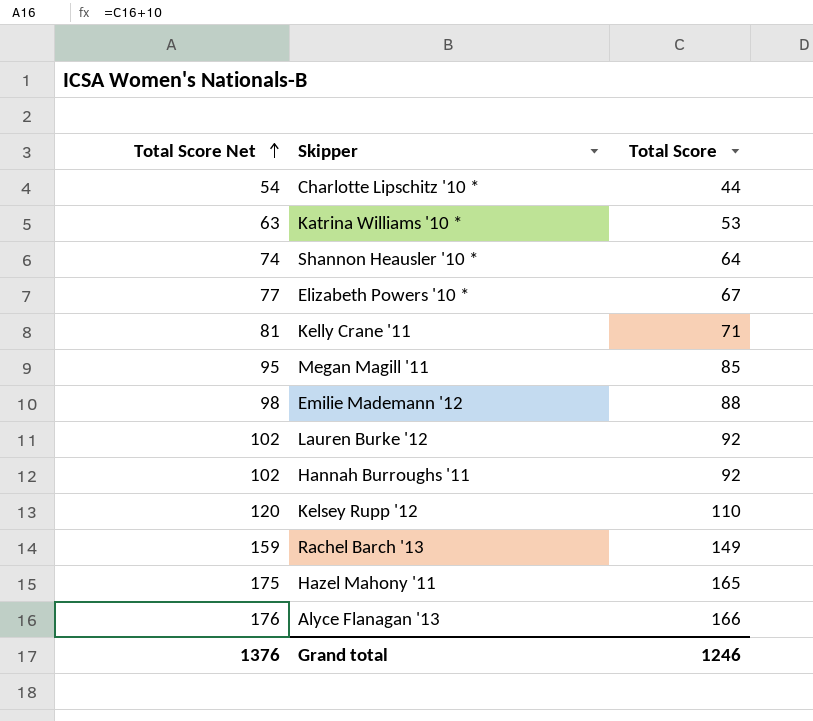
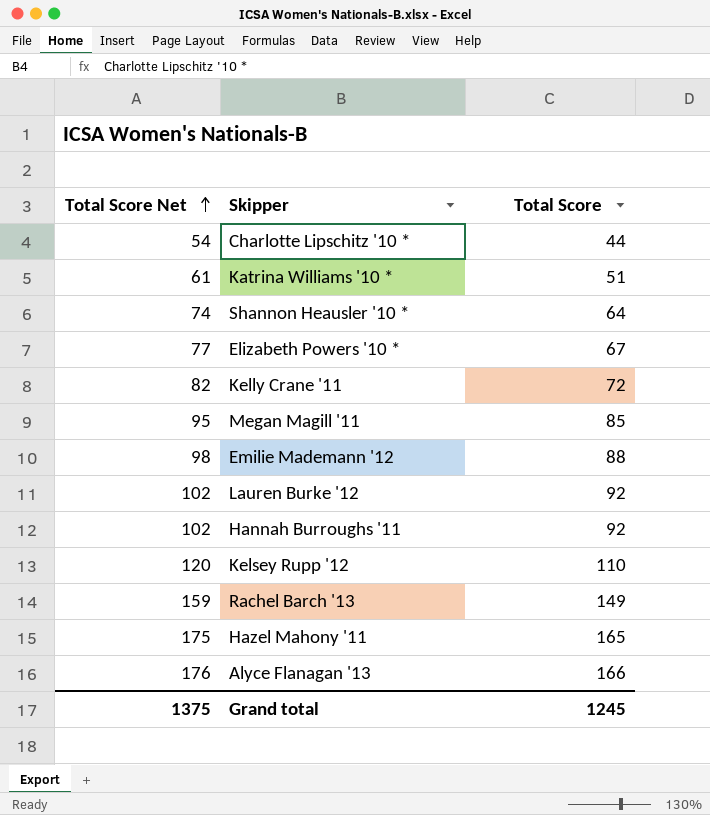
Katrina Williams '10 * | Total Score Net: 63 -> 61
Katrina Williams '10 * | Total Score: 53 -> 51
Kelly Crane '11 | Total Score Net: 81 -> 82
Kelly Crane '11 | Total Score: 71 -> 72
Grand total | Total Score Net: 1376 -> 1375
Grand total | Total Score: 1246 -> 1245

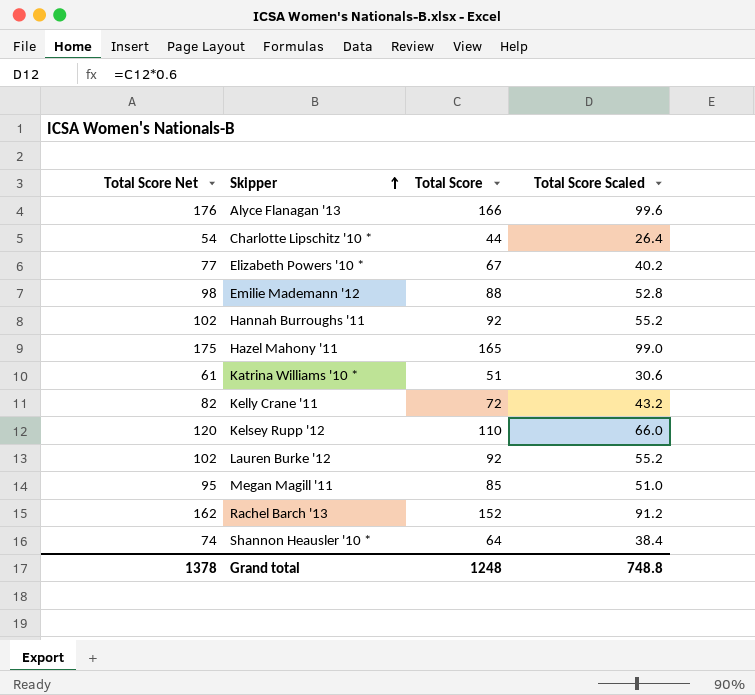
row order: Total Score Net ascending -> Skipper ascending
column Total Score Scaled | formula: none -> [Total Score] * 0.6
Rachel Barch '13 | Total Score Net: 159 -> 162
Rachel Barch '13 | Total Score: 149 -> 152
Grand total | Total Score Net: 1375 -> 1378
Grand total | Total Score: 1245 -> 1248

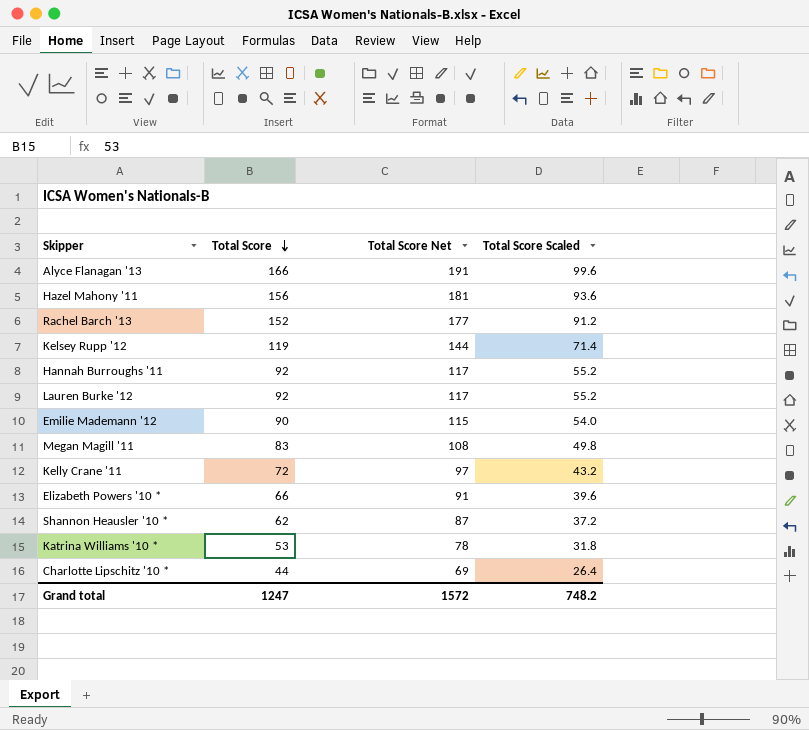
row order: Skipper ascending -> Total Score descending
column Total Score Net | formula: [Total Score] + 10 -> [Total Score] + 25
column Total Score Net | position: 1 -> 3
Hazel Mahony '11 | Total Score: 165 -> 156
Hazel Mahony '11 | Total Score Scaled: 99.0 -> 93.6
Kelsey Rupp '12 | Total Score: 110 -> 119
Kelsey Rupp '12 | Total Score Scaled: 66.0 -> 71.4
Emilie Mademann '12 | Total Score: 88 -> 90
Emilie Mademann '12 | Total Score Scaled: 52.8 -> 54.0
Megan Magill '11 | Total Score: 85 -> 83
Megan Magill '11 | Total Score Scaled: 51.0 -> 49.8
Elizabeth Powers '10 * | Total Score: 67 -> 66
Elizabeth Powers '10 * | Total Score Scaled: 40.2 -> 39.6
Shannon Heausler '10 * | Total Score: 64 -> 62
Shannon Heausler '10 * | Total Score Scaled: 38.4 -> 37.2
Katrina Williams '10 * | Total Score: 51 -> 53
Katrina Williams '10 * | Total Score Scaled: 30.6 -> 31.8
Grand total | Total Score: 1248 -> 1247
Grand total | Total Score Net: 1378 -> 1572
Grand total | Total Score Scaled: 748.8 -> 748.2

